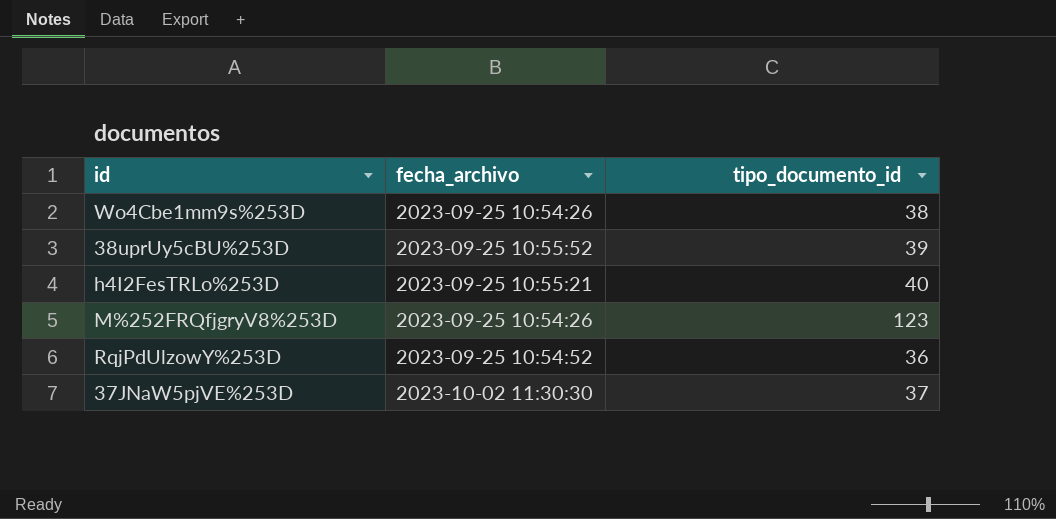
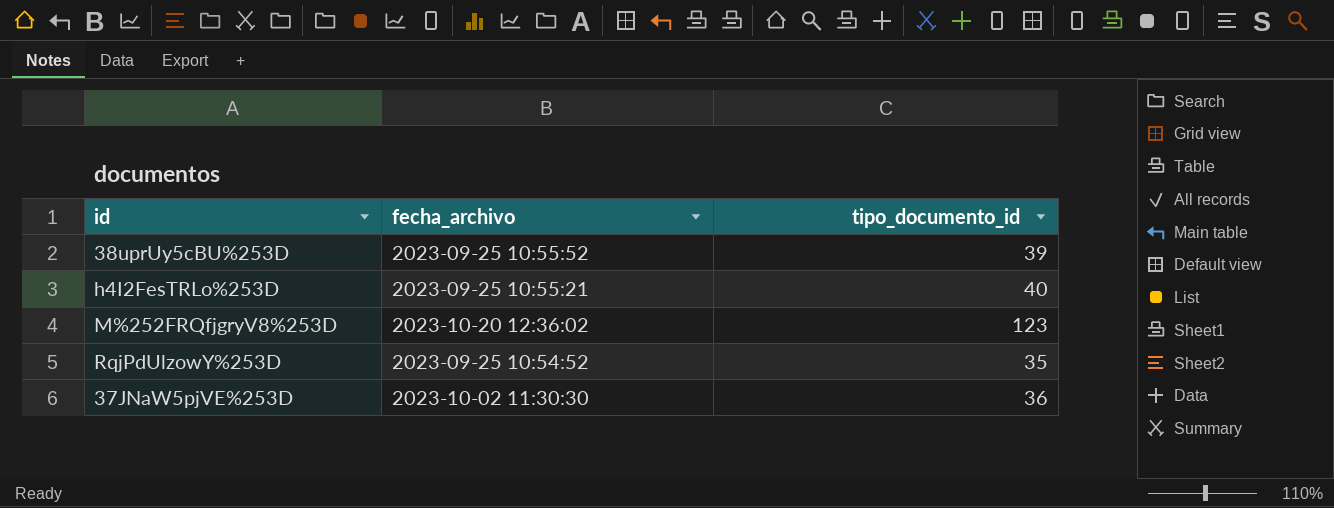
row Wo4Cbe1mm9s%253D: 2023-09-25 10:54:26 | 38 -> none
M%252FRQfjgryV8%253D | fecha_archivo: 2023-09-25 10:54:26 -> 2023-10-20 12:36:02
RqjPdUlzowY%253D | tipo_documento_id: 36 -> 35
37JNaW5pjVE%253D | tipo_documento_id: 37 -> 36

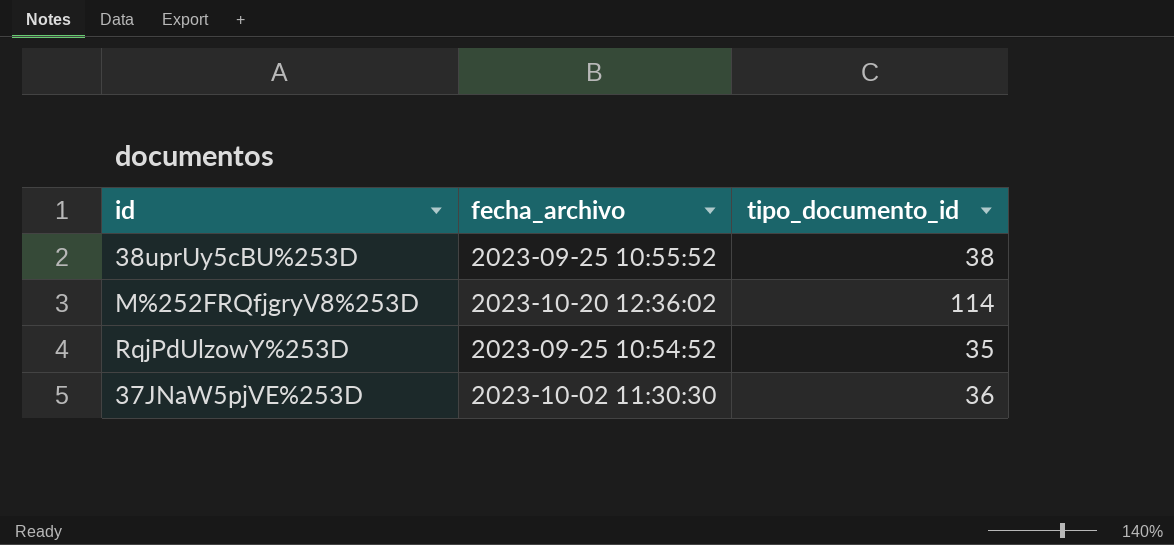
row h4I2FesTRLo%253D: 2023-09-25 10:55:21 | 40 -> none
38uprUy5cBU%253D | tipo_documento_id: 39 -> 38
M%252FRQfjgryV8%253D | tipo_documento_id: 123 -> 114

